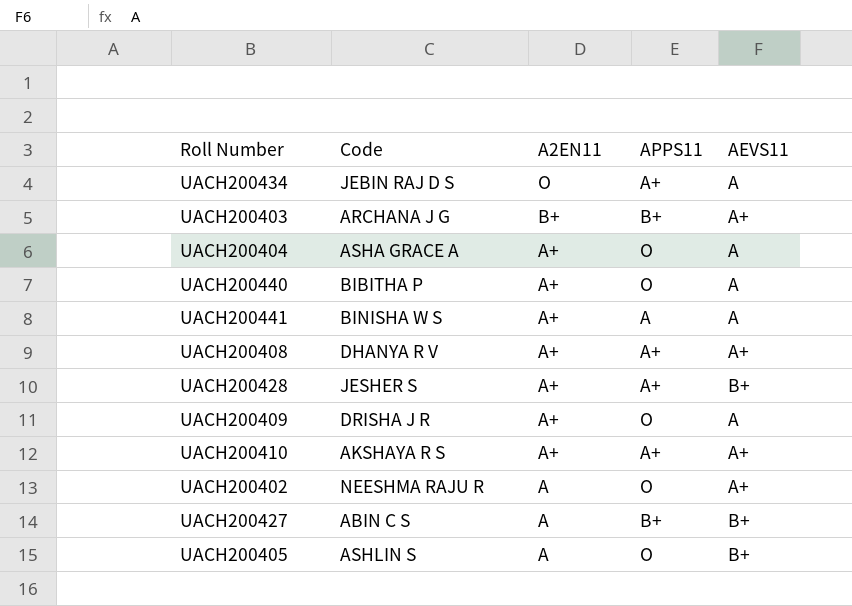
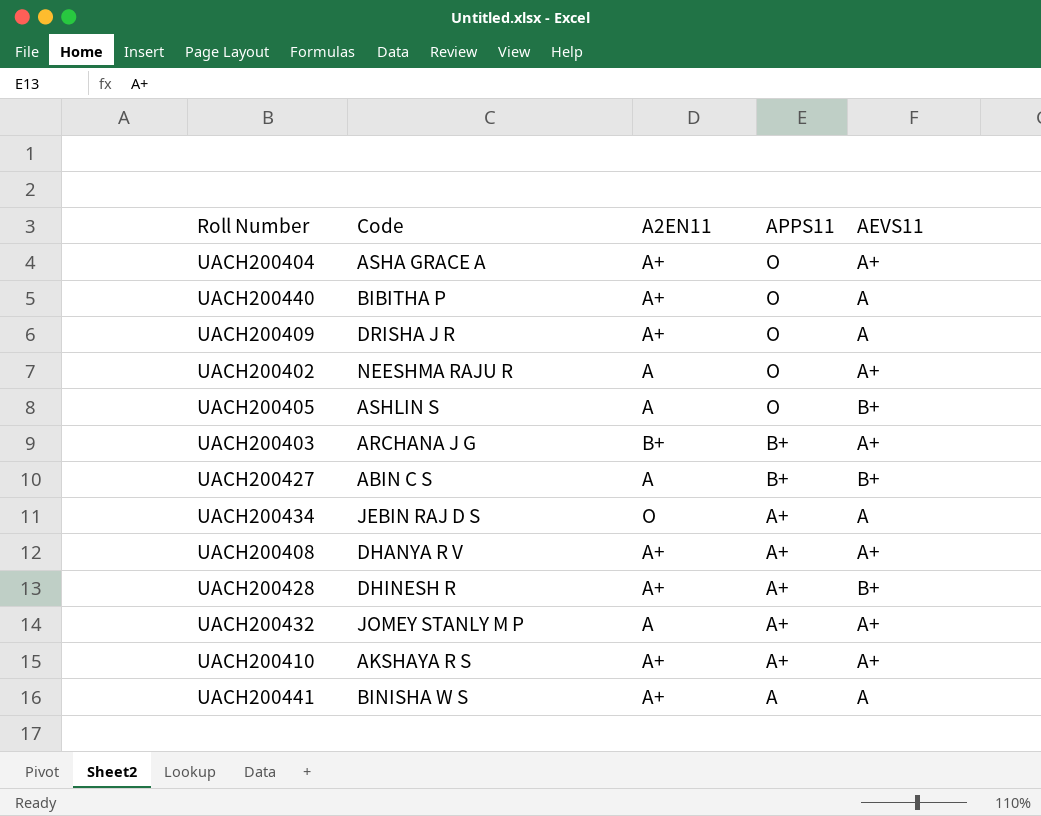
row order: A2EN11 descending -> APPS11 descending
UACH200404 | AEVS11: A -> A+
UACH200428 | Code: JESHER S -> DHINESH R
row UACH200432: none -> JOMEY STANLY M P | A | A+ | A+

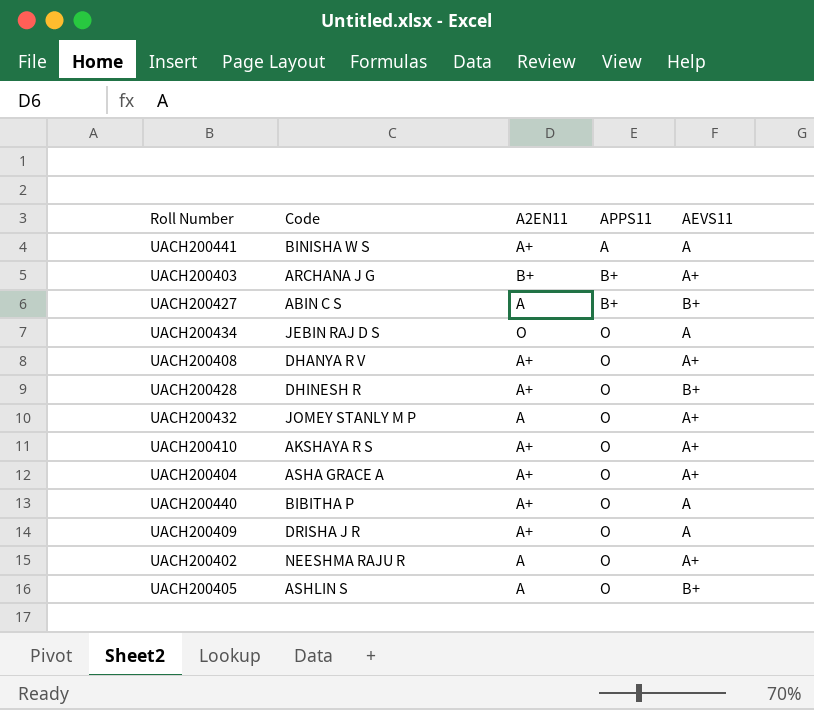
row order: APPS11 descending -> APPS11 ascending
UACH200434 | APPS11: A+ -> O
UACH200408 | APPS11: A+ -> O
UACH200428 | APPS11: A+ -> O
UACH200432 | APPS11: A+ -> O
UACH200410 | APPS11: A+ -> O

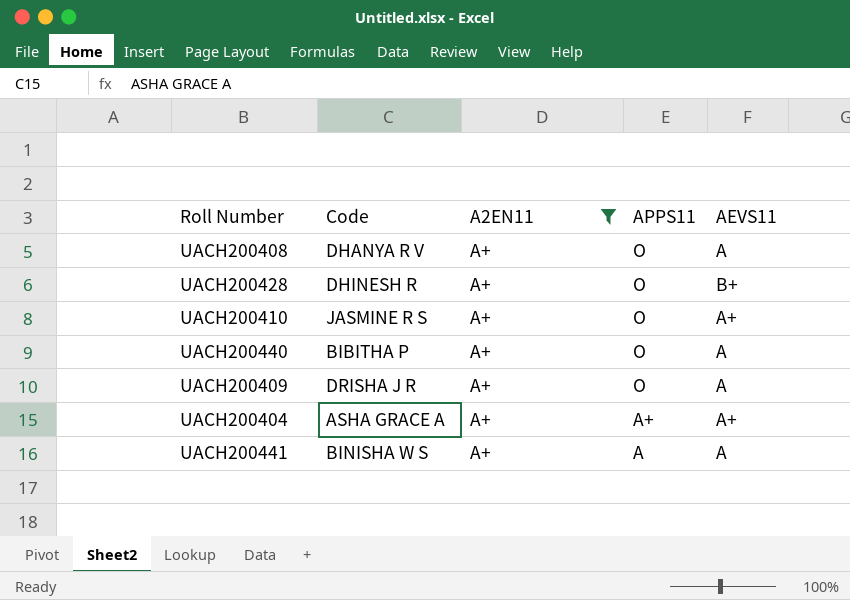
filter: none -> A2EN11 = A+
row order: APPS11 ascending -> APPS11 descending
UACH200408 | AEVS11: A+ -> A
UACH200410 | Code: AKSHAYA R S -> JASMINE R S
UACH200404 | APPS11: O -> A+

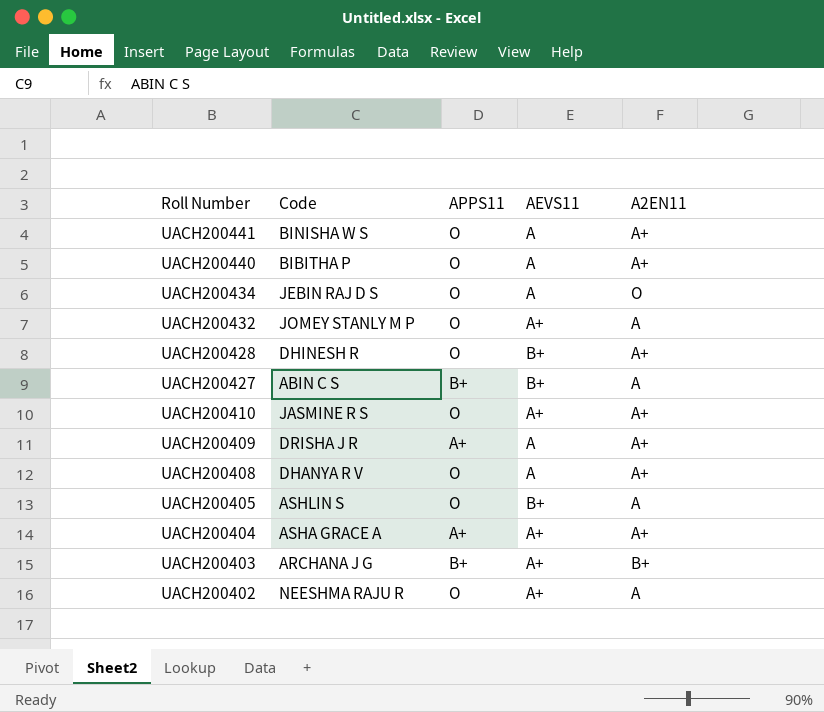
filter: A2EN11 = A+ -> none
row order: APPS11 descending -> Roll Number descending
column A2EN11 | position: 3 -> 5
UACH200441 | APPS11: A -> O
UACH200409 | APPS11: O -> A+

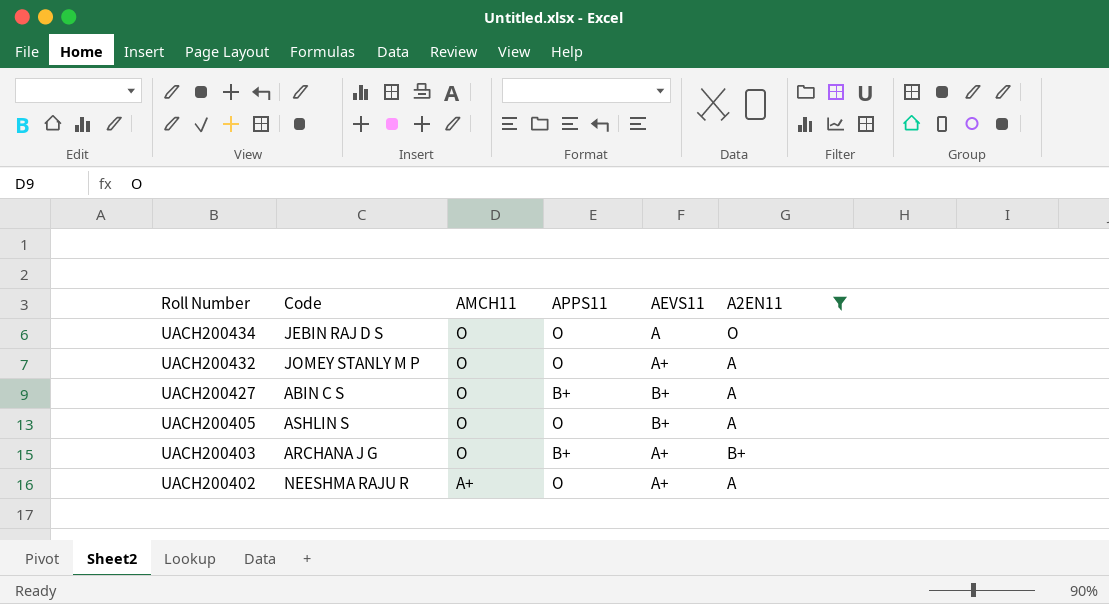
filter: none -> A2EN11 != A+
column AMCH11 | position: none -> 3

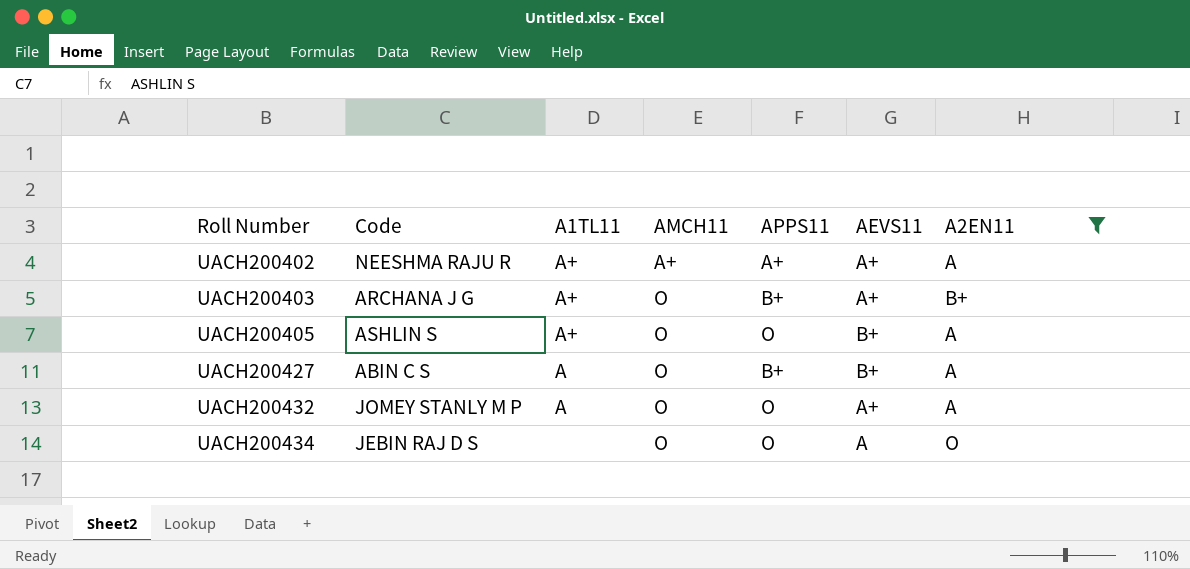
row order: Roll Number descending -> Roll Number ascending
column A1TL11 | position: none -> 3
UACH200402 | APPS11: O -> A+

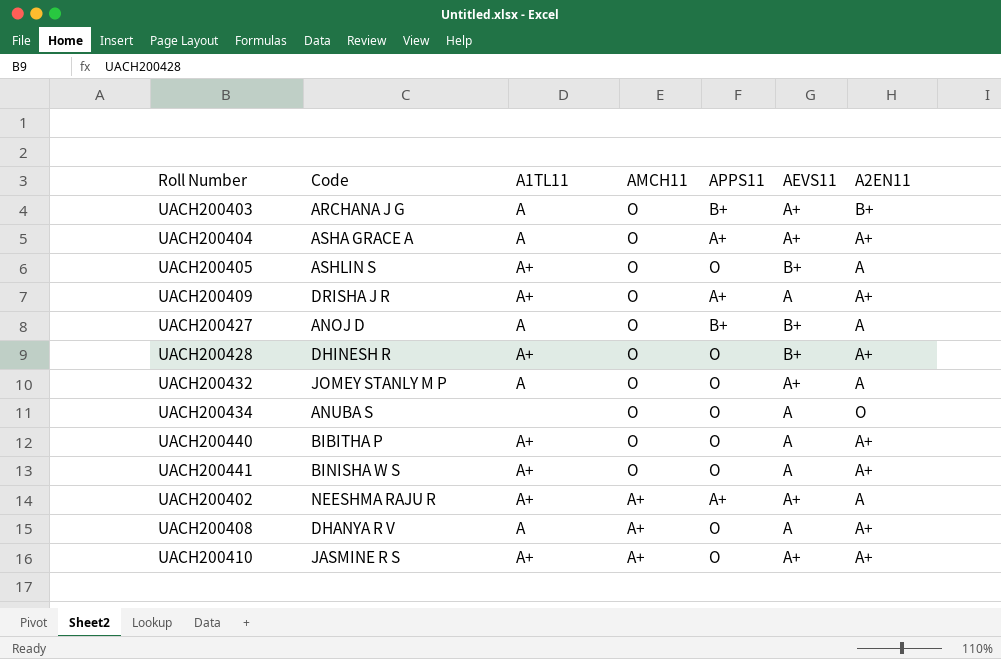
filter: A2EN11 != A+ -> none
row order: Roll Number ascending -> AMCH11 descending
UACH200403 | A1TL11: A+ -> A
UACH200427 | Code: ABIN C S -> ANOJ D
UACH200434 | Code: JEBIN RAJ D S -> ANUBA S

